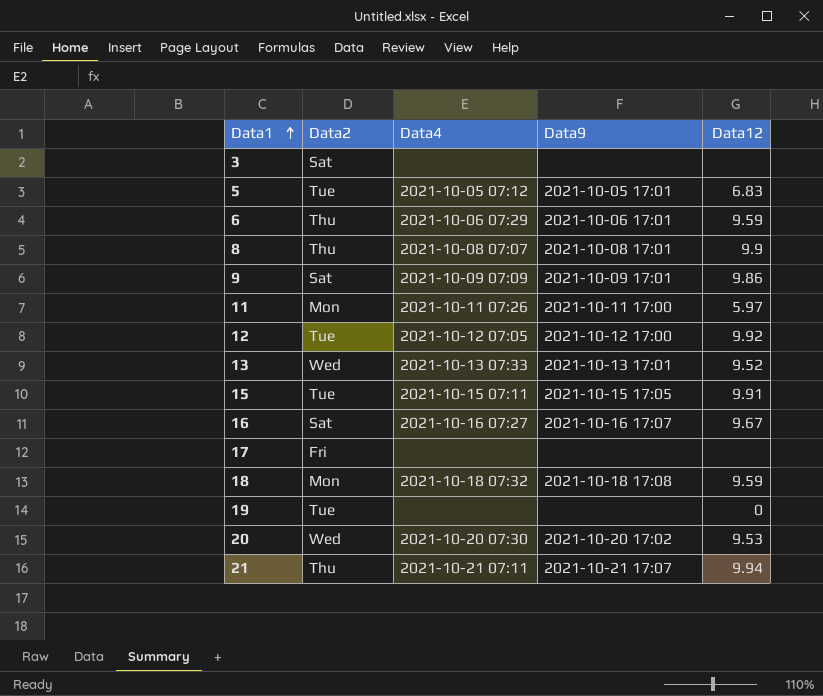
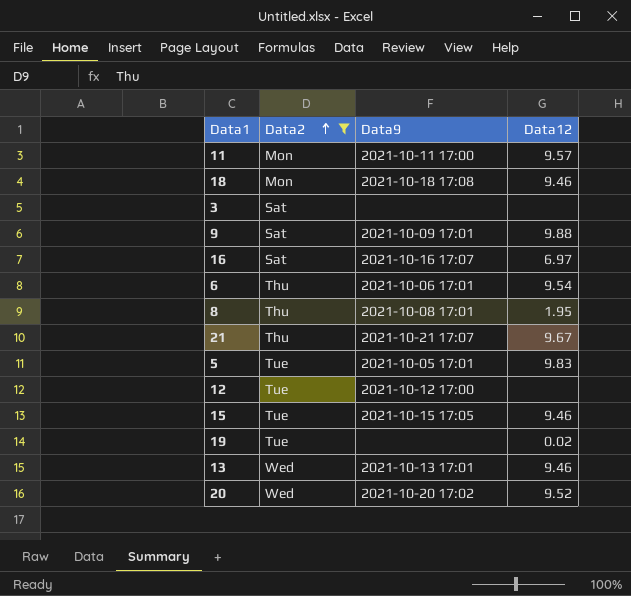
filter: none -> Data2 != Fri
row order: Data1 ascending -> Data2 ascending
column Data4 | position: 3 -> none
11 | Data12: 5.97 -> 9.57
18 | Data12: 9.59 -> 9.46
9 | Data12: 9.86 -> 9.88
16 | Data12: 9.67 -> 6.97
6 | Data12: 9.59 -> 9.54
8 | Data12: 9.9 -> 1.95
21 | Data12: 9.94 -> 9.67
5 | Data12: 6.83 -> 9.83
12 | Data12: 9.92 -> none
15 | Data12: 9.91 -> 9.46
19 | Data12: 0 -> 0.02
13 | Data12: 9.52 -> 9.46
20 | Data12: 9.53 -> 9.52

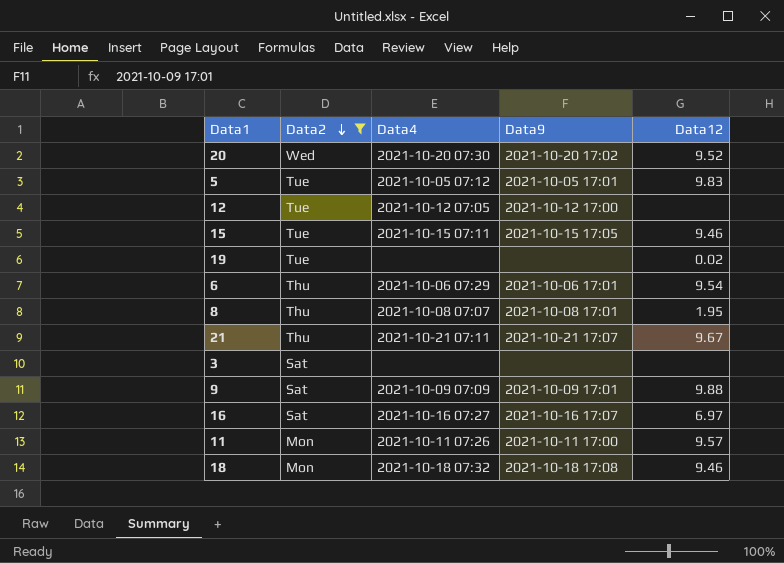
row order: Data2 ascending -> Data2 descending
column Data4 | position: none -> 3
row 13: Wed | 2021-10-13 17:01 | 9.46 -> none

